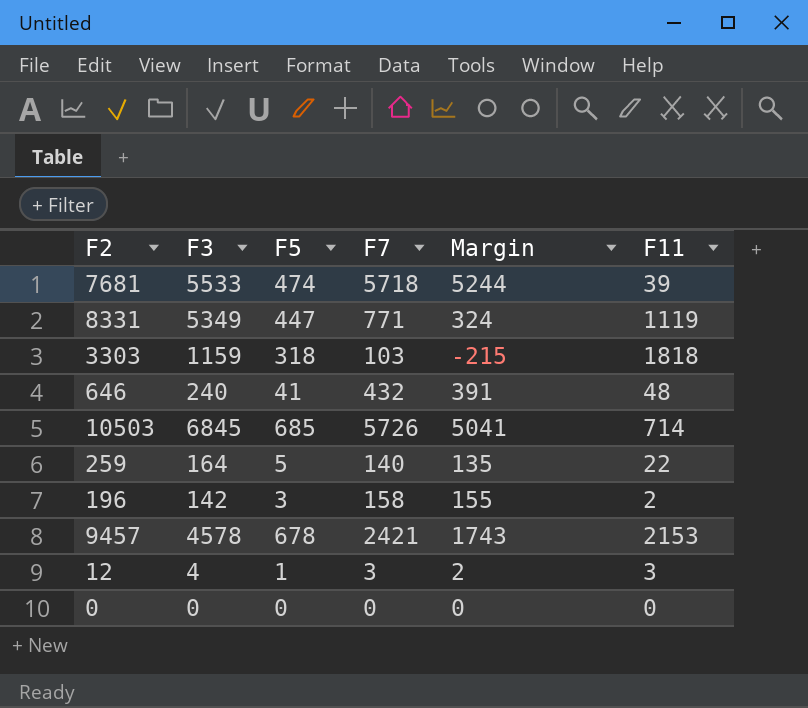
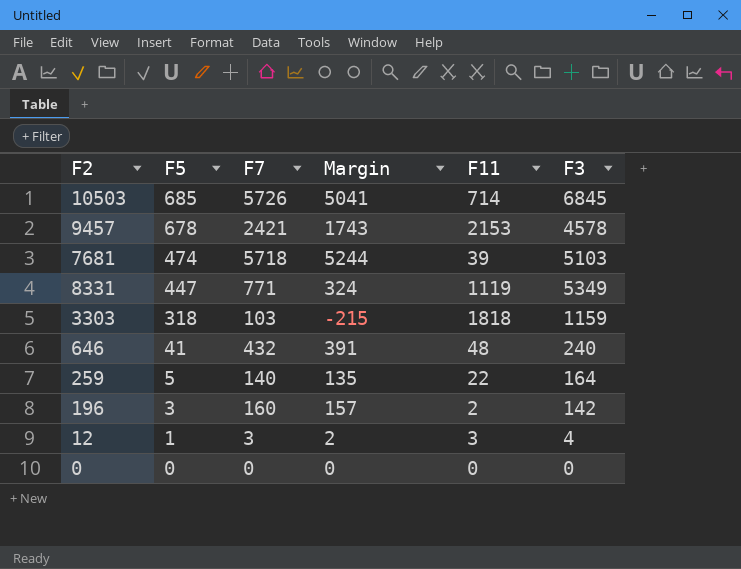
row order: none -> F5 descending
column F3 | position: 2 -> 6
7681 | F3: 5533 -> 5103
196 | F7: 158 -> 160
196 | Margin: 155 -> 157

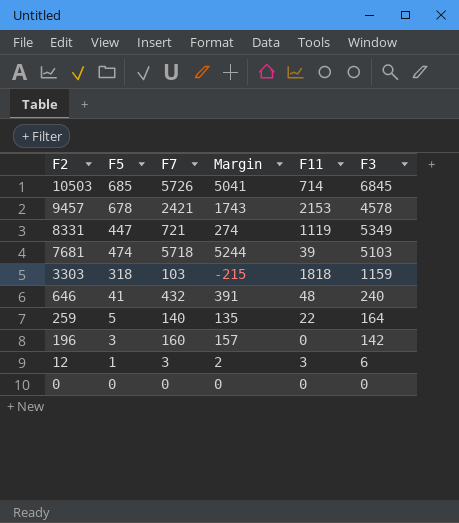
row order: F5 descending -> F2 descending
8331 | F7: 771 -> 721
8331 | Margin: 324 -> 274
196 | F11: 2 -> 0
12 | F3: 4 -> 6

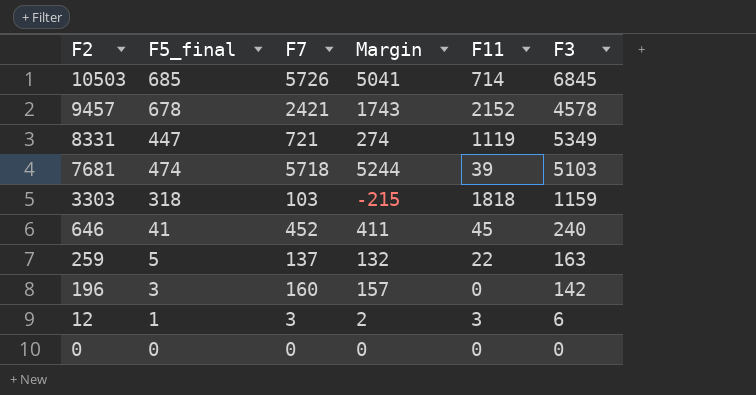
column name: F5 -> F5_final
9457 | F11: 2153 -> 2152
646 | F7: 432 -> 452
646 | Margin: 391 -> 411
646 | F11: 48 -> 45
259 | F7: 140 -> 137
259 | Margin: 135 -> 132
259 | F3: 164 -> 163

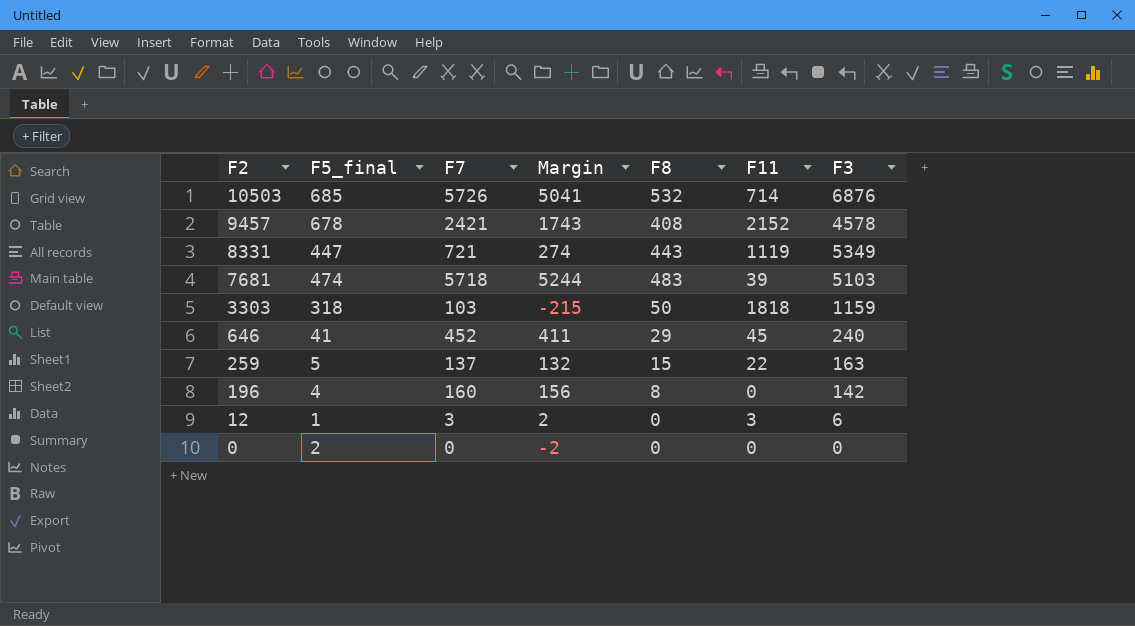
column F8 | position: none -> 5
10503 | F3: 6845 -> 6876
196 | F5_final: 3 -> 4
196 | Margin: 157 -> 156
0 | F5_final: 0 -> 2
0 | Margin: 0 -> -2

